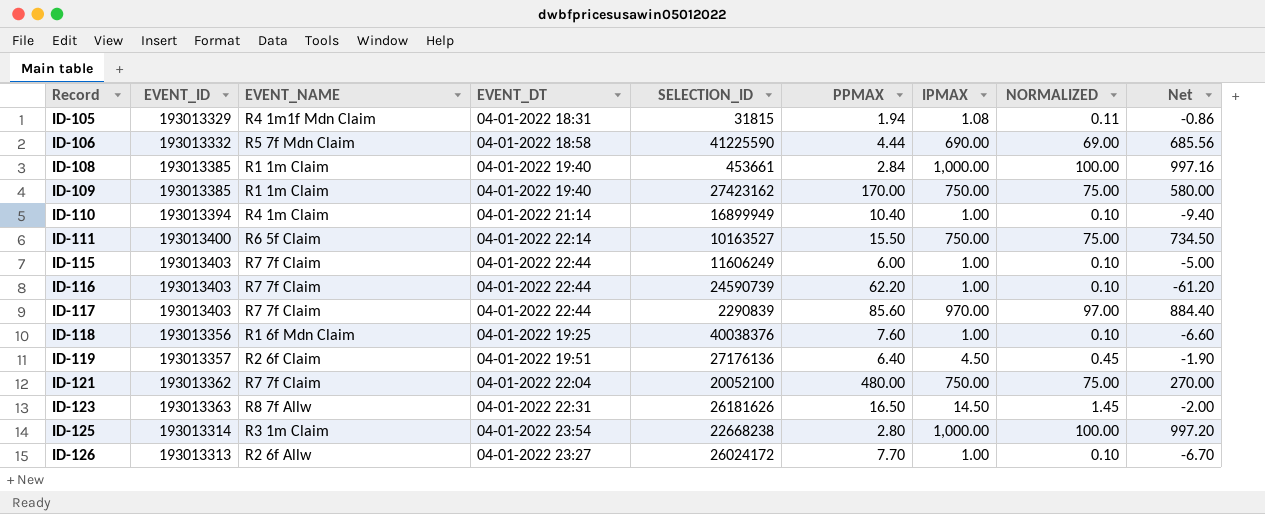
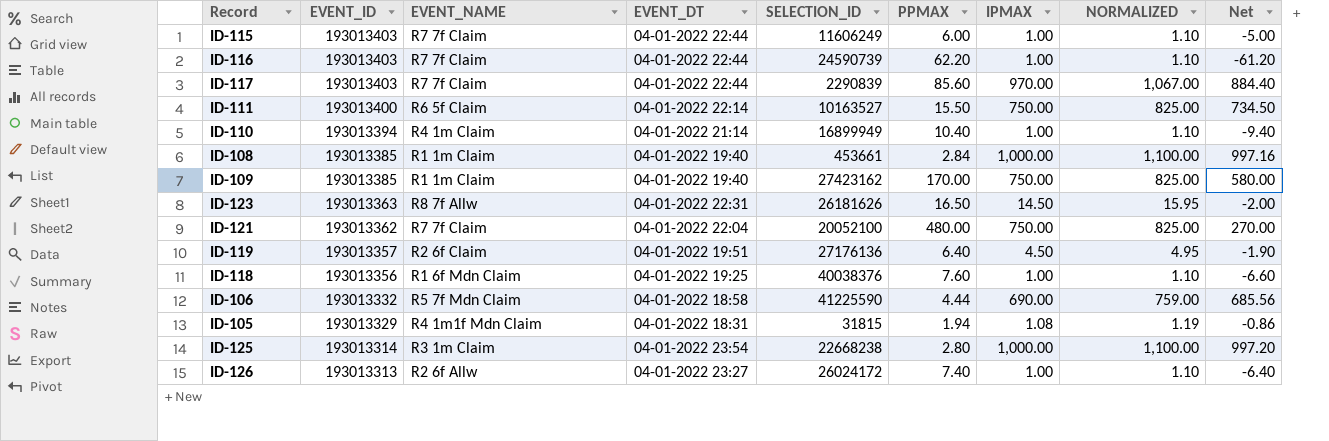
row order: Record ascending -> EVENT_ID descending
column NORMALIZED | formula: [IPMAX] * 0.1 -> [IPMAX] * 1.1
ID-126 | PPMAX: 7.70 -> 7.40
ID-126 | Net: -6.70 -> -6.40

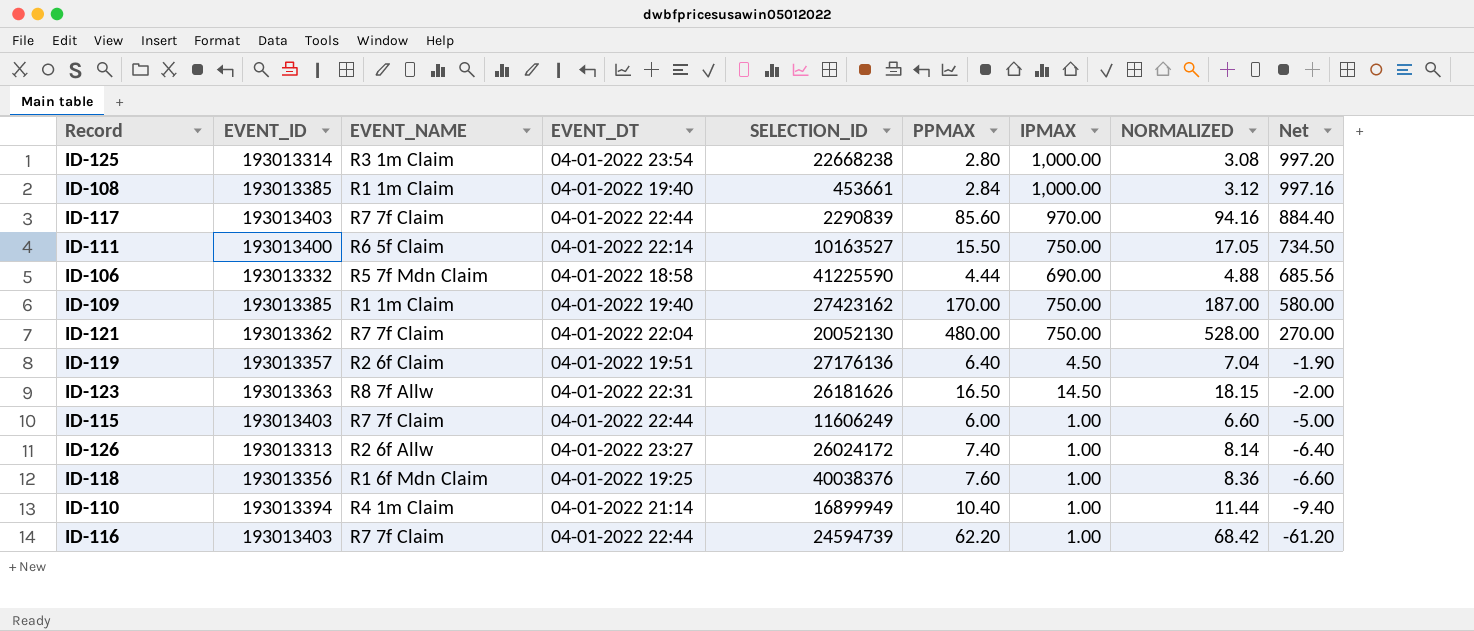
row order: EVENT_ID descending -> Net descending
column NORMALIZED | formula: [IPMAX] * 1.1 -> [PPMAX] * 1.1
row ID-105: 193013329 | R4 1m1f Mdn Claim | 04-01-2022 18:31 | 31815 | 1.94 | 1.08 | 1.19 | -0.86 -> none
ID-121 | SELECTION_ID: 20052100 -> 20052130
ID-116 | SELECTION_ID: 24590739 -> 24594739

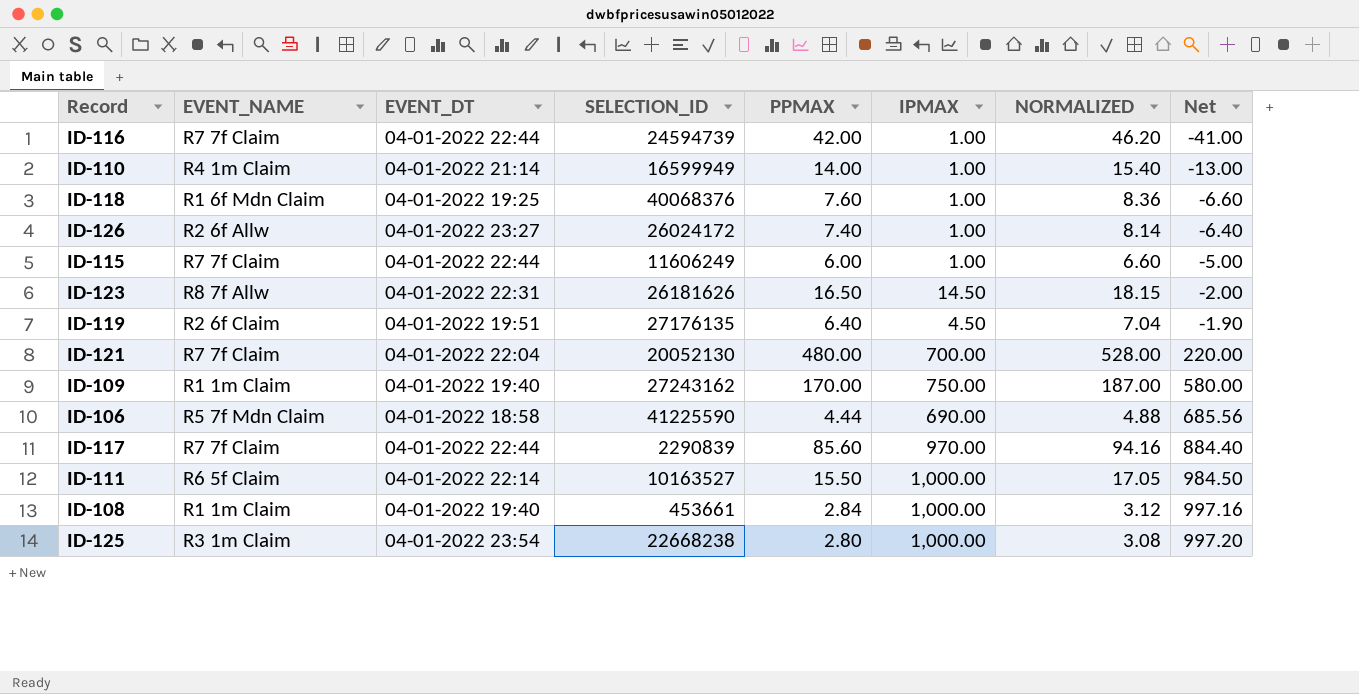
row order: Net descending -> Net ascending
column EVENT_ID | position: 2 -> none
ID-116 | PPMAX: 62.20 -> 42.00
ID-116 | NORMALIZED: 68.42 -> 46.20
ID-116 | Net: -61.20 -> -41.00
ID-110 | SELECTION_ID: 16899949 -> 16599949
ID-110 | PPMAX: 10.40 -> 14.00
ID-110 | NORMALIZED: 11.44 -> 15.40
ID-110 | Net: -9.40 -> -13.00
ID-118 | SELECTION_ID: 40038376 -> 40068376
ID-119 | SELECTION_ID: 27176136 -> 27176135
ID-121 | IPMAX: 750.00 -> 700.00
ID-121 | Net: 270.00 -> 220.00
ID-109 | SELECTION_ID: 27423162 -> 27243162
ID-111 | IPMAX: 750.00 -> 1,000.00
ID-111 | Net: 734.50 -> 984.50

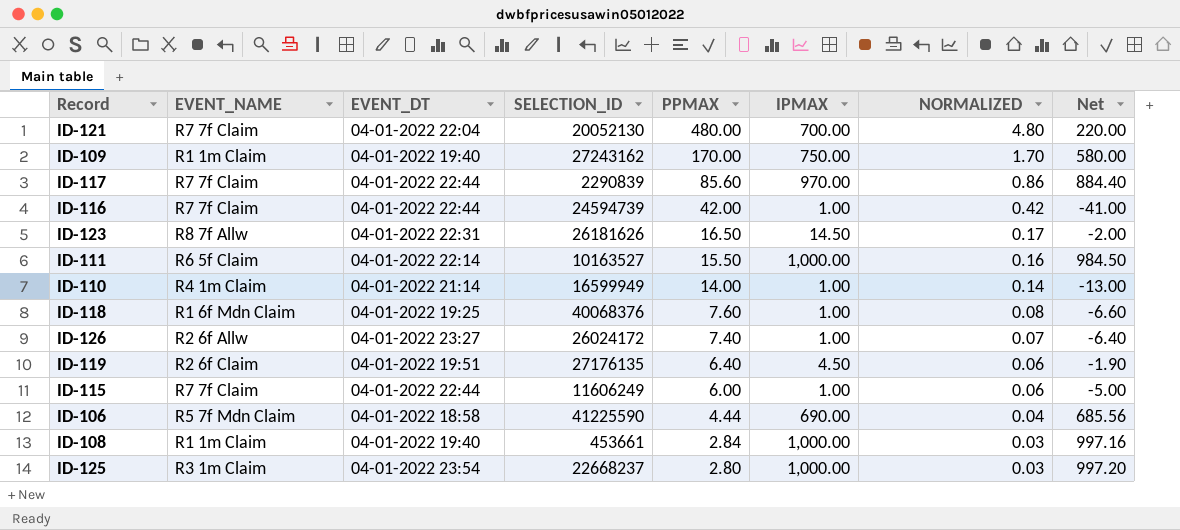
row order: Net ascending -> PPMAX descending
column NORMALIZED | formula: [PPMAX] * 1.1 -> [PPMAX] * 0.01
ID-125 | SELECTION_ID: 22668238 -> 22668237

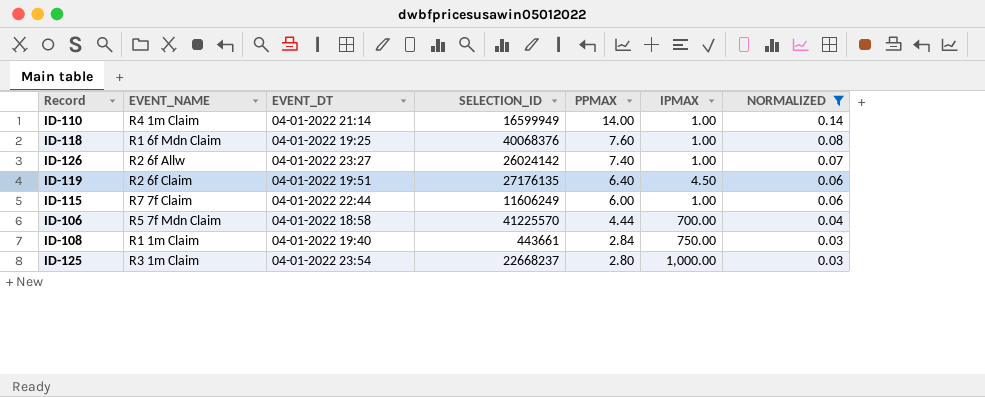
filter: none -> NORMALIZED <= 0.14
column Net | formula: [IPMAX] - [PPMAX] -> none
ID-126 | SELECTION_ID: 26024172 -> 26024142
ID-106 | SELECTION_ID: 41225590 -> 41225570
ID-106 | IPMAX: 690.00 -> 700.00
ID-108 | SELECTION_ID: 453661 -> 443661
ID-108 | IPMAX: 1,000.00 -> 750.00

